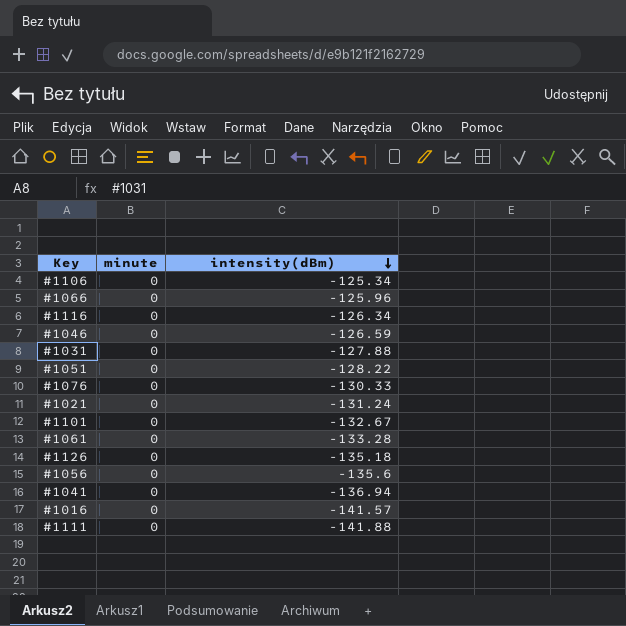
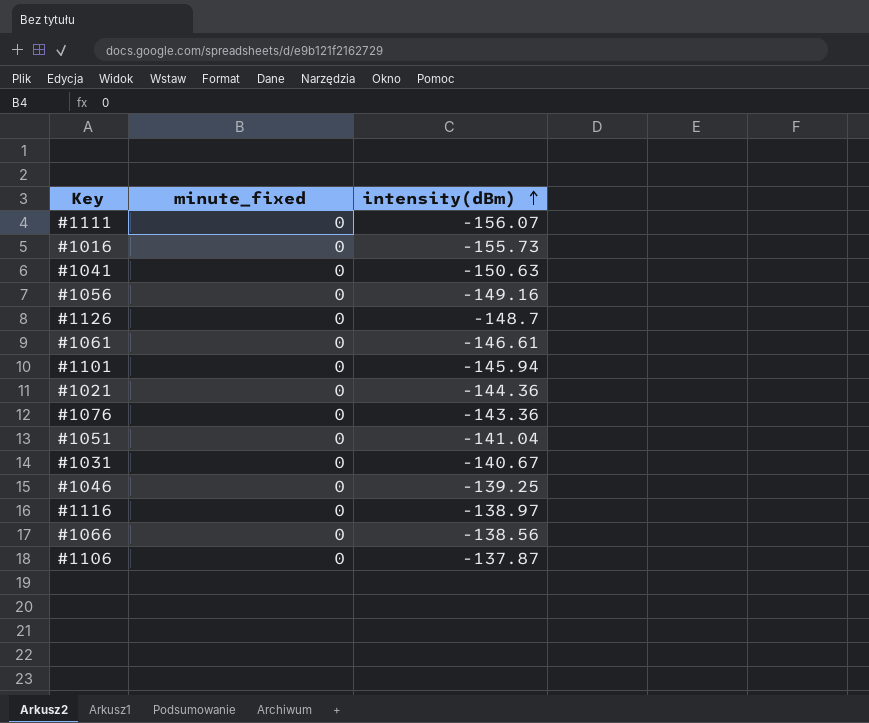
row order: intensity(dBm) descending -> intensity(dBm) ascending
column name: minute -> minute_fixed
#1111 | intensity(dBm): -141.88 -> -156.07
#1016 | intensity(dBm): -141.57 -> -155.73
#1041 | intensity(dBm): -136.94 -> -150.63
#1056 | intensity(dBm): -135.6 -> -149.16
#1126 | intensity(dBm): -135.18 -> -148.7
#1061 | intensity(dBm): -133.28 -> -146.61
#1101 | intensity(dBm): -132.67 -> -145.94
#1021 | intensity(dBm): -131.24 -> -144.36
#1076 | intensity(dBm): -130.33 -> -143.36
#1051 | intensity(dBm): -128.22 -> -141.04
#1031 | intensity(dBm): -127.88 -> -140.67
#1046 | intensity(dBm): -126.59 -> -139.25
#1116 | intensity(dBm): -126.34 -> -138.97
#1066 | intensity(dBm): -125.96 -> -138.56
#1106 | intensity(dBm): -125.34 -> -137.87

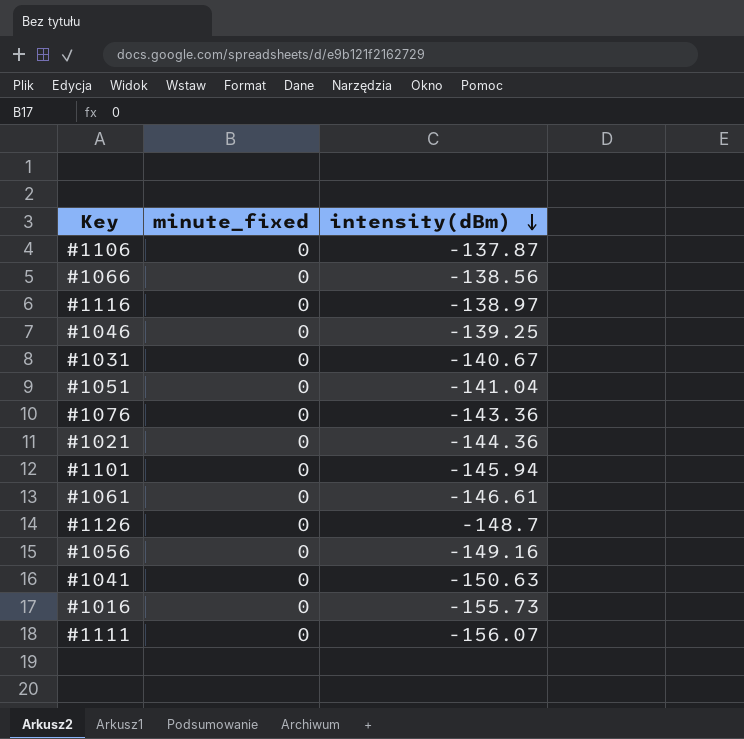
row order: intensity(dBm) ascending -> intensity(dBm) descending

